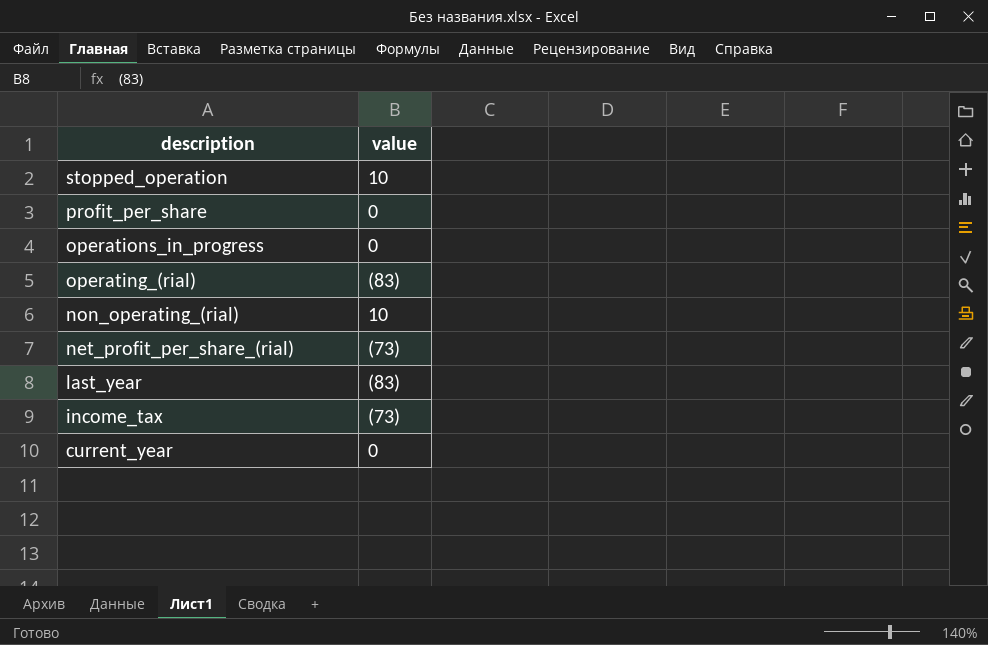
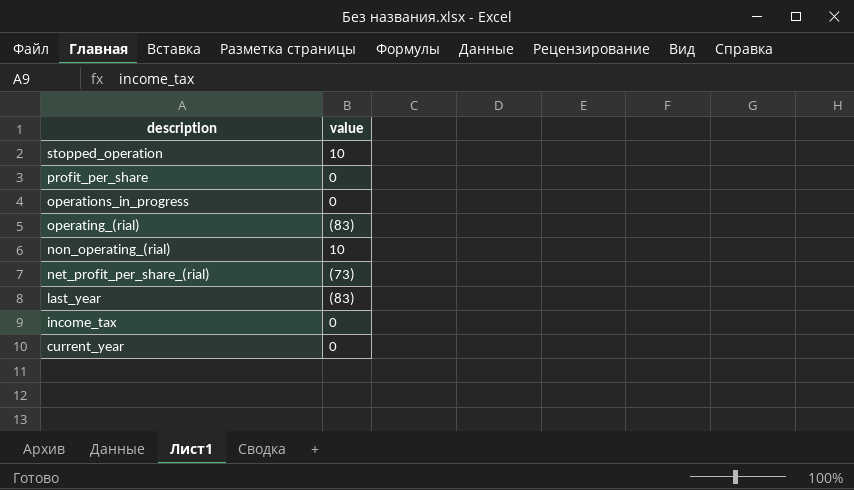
income_tax | value: (73) -> 0

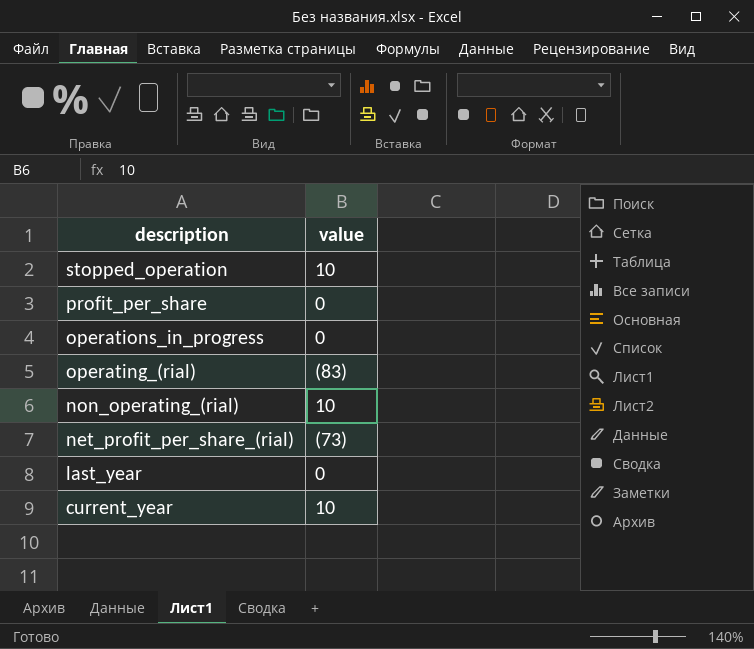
row income_tax: 0 -> none
last_year | value: (83) -> 0
current_year | value: 0 -> 10

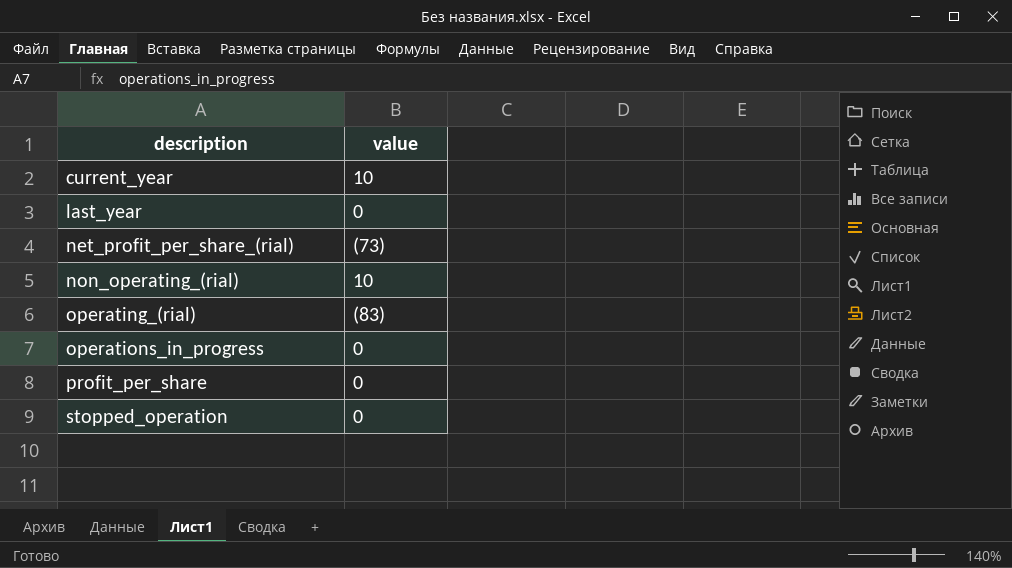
row order: description descending -> description ascending
stopped_operation | value: 10 -> 0

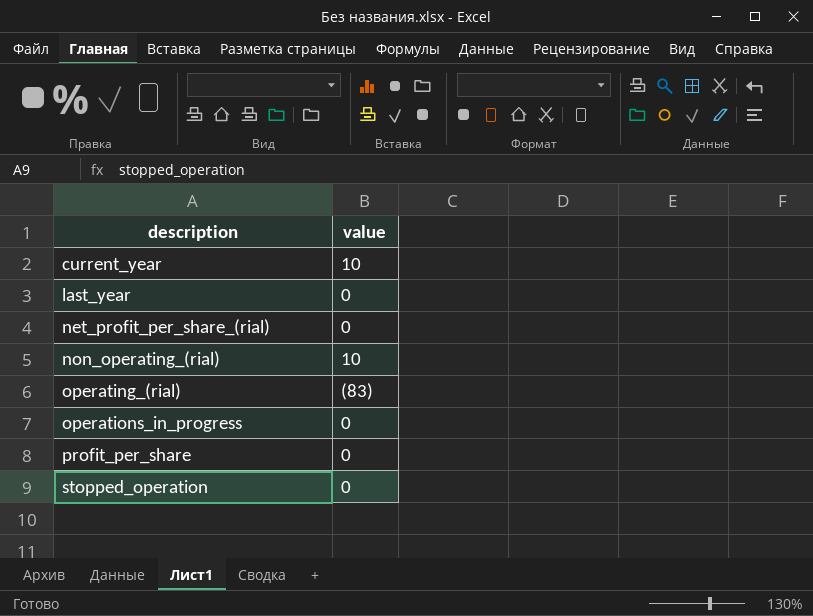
net_profit_per_share_(rial) | value: (73) -> 0

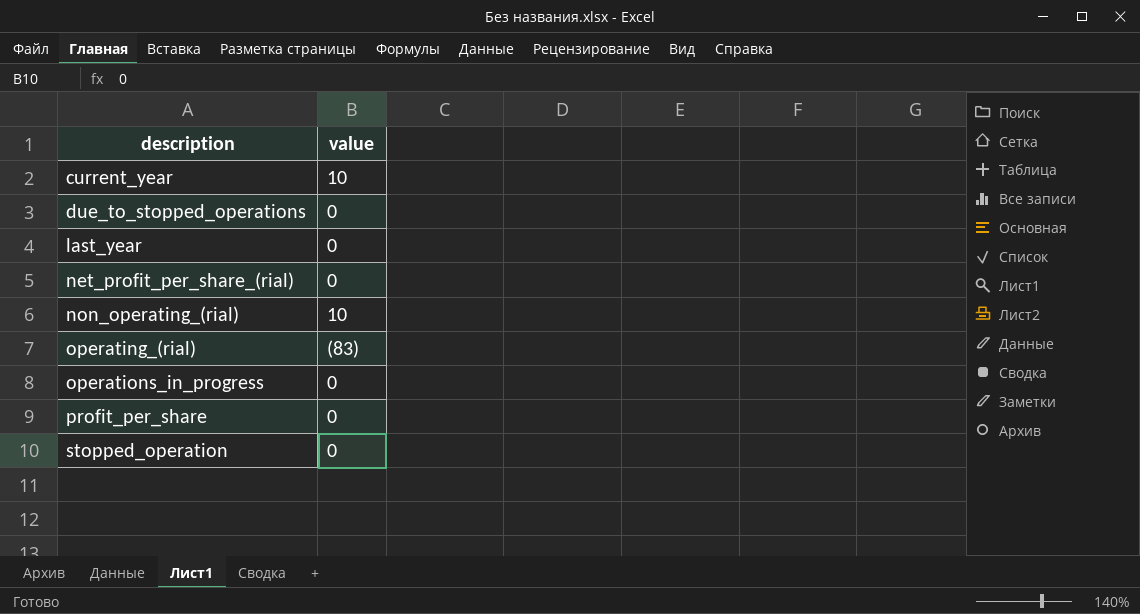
row due_to_stopped_operations: none -> 0

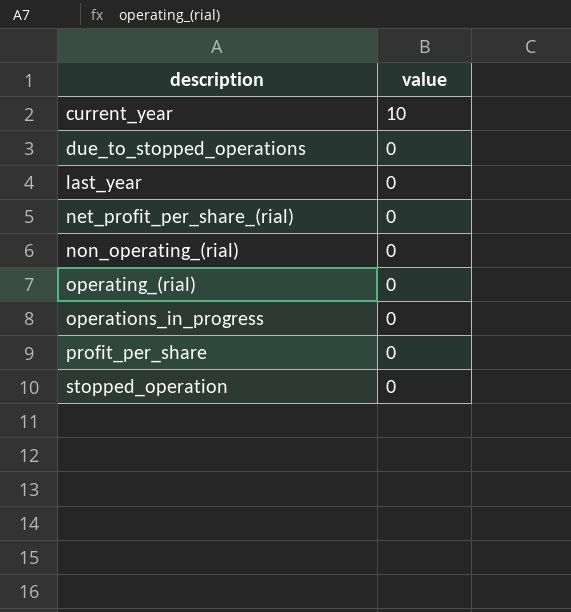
non_operating_(rial) | value: 10 -> 0
operating_(rial) | value: (83) -> 0

